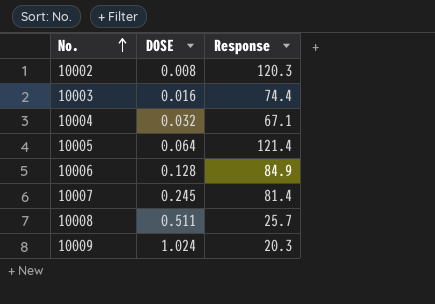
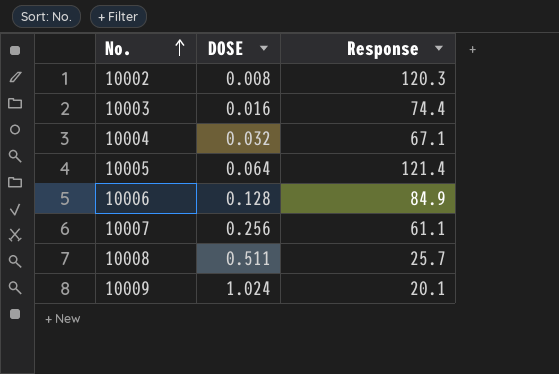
10007 | DOSE: 0.245 -> 0.256
10007 | Response: 81.4 -> 61.1
10009 | Response: 20.3 -> 20.1

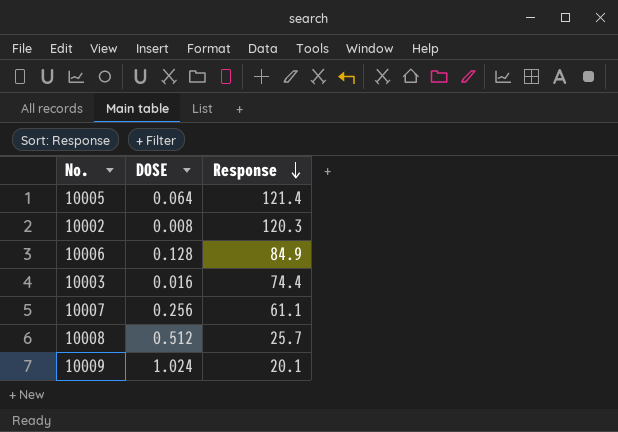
row order: No. ascending -> Response descending
row 10004: 0.032 | 67.1 -> none
10008 | DOSE: 0.511 -> 0.512

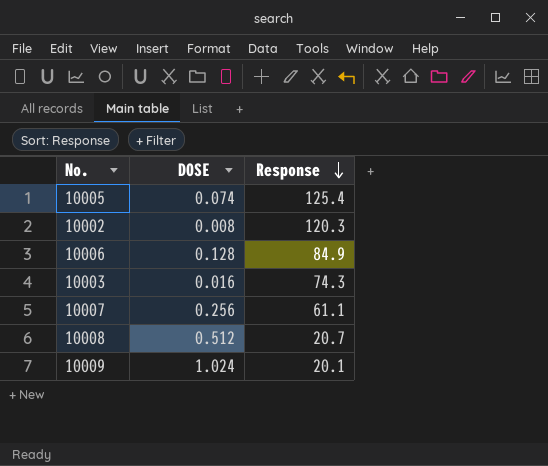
10005 | DOSE: 0.064 -> 0.074
10005 | Response: 121.4 -> 125.4
10003 | Response: 74.4 -> 74.3
10008 | Response: 25.7 -> 20.7

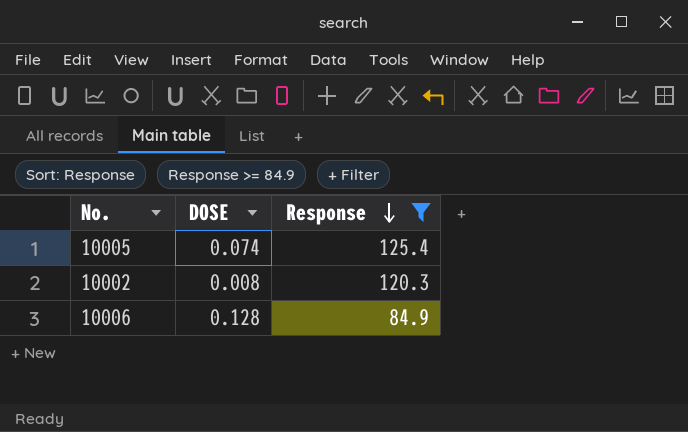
filter: none -> Response >= 84.9

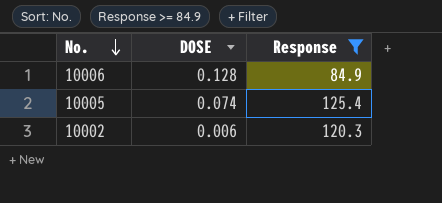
row order: Response descending -> No. descending
10002 | DOSE: 0.008 -> 0.006

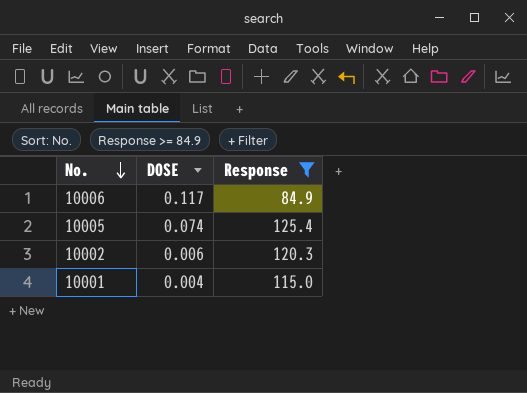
10006 | DOSE: 0.128 -> 0.117
row 10001: none -> 0.004 | 115.0

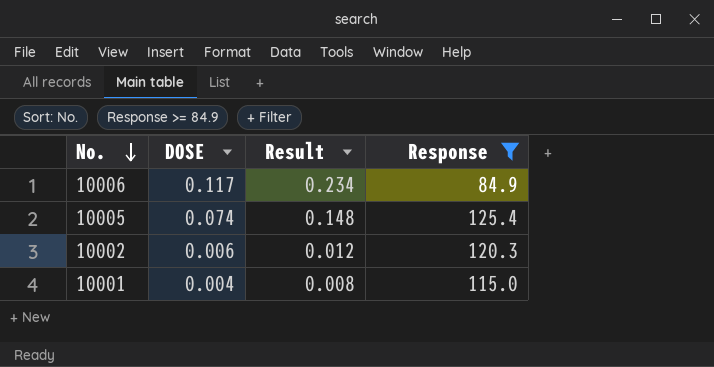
column Result | formula: none -> [DOSE] * 2

